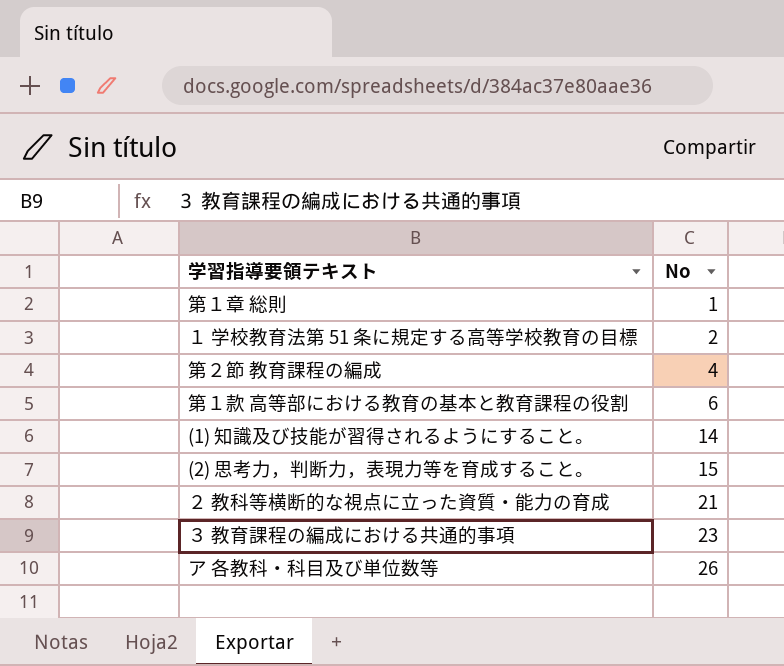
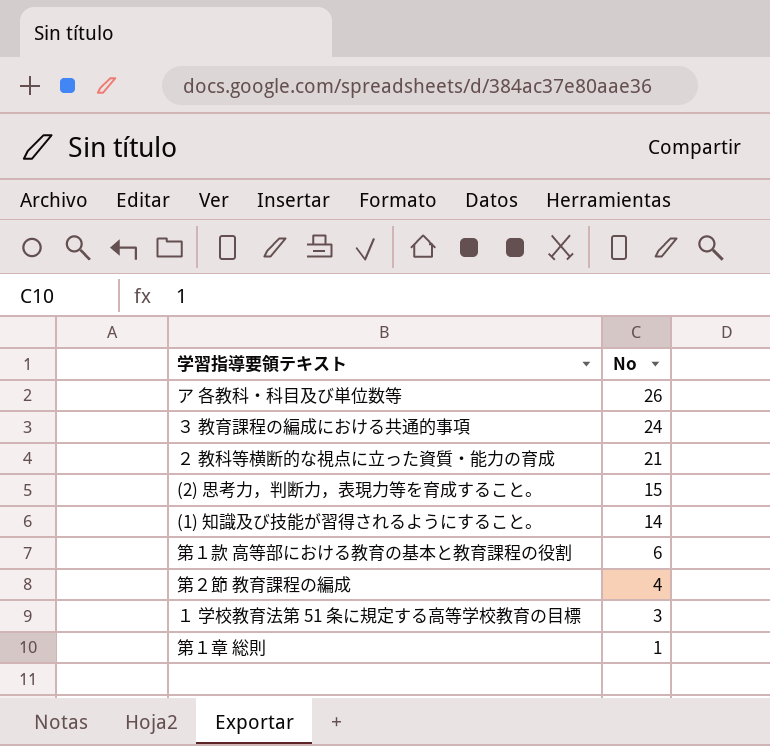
row order: No ascending -> No descending
３ 教育課程の編成における共通的事項 | No: 23 -> 24
１ 学校教育法第 51 条に規定する高等学校教育の目標 | No: 2 -> 3

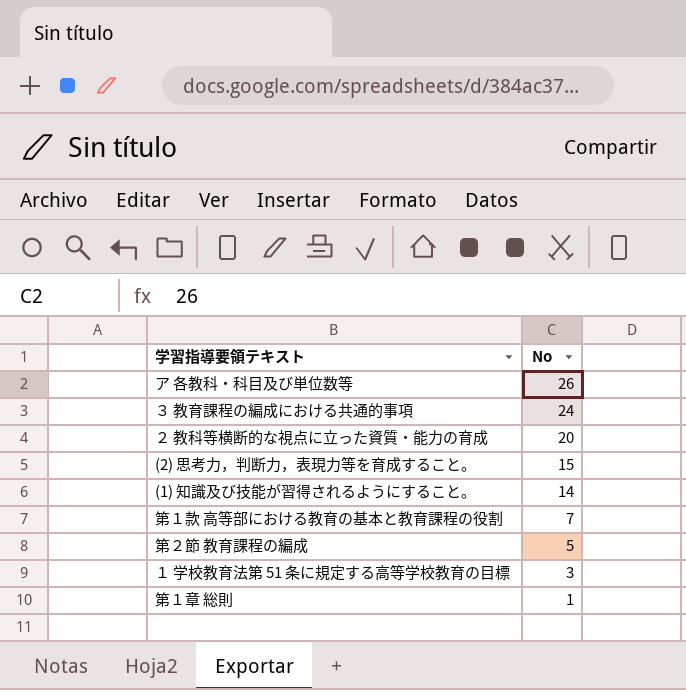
２ 教科等横断的な視点に立った資質・能力の育成 | No: 21 -> 20
第１款 高等部における教育の基本と教育課程の役割 | No: 6 -> 7
第２節 教育課程の編成 | No: 4 -> 5

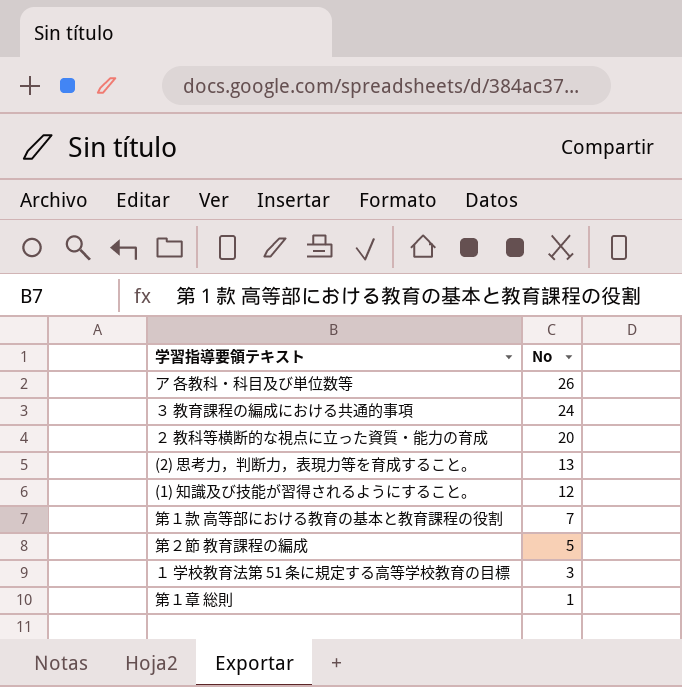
(2) 思考力，判断力，表現力等を育成すること。 | No: 15 -> 13
(1) 知識及び技能が習得されるようにすること。 | No: 14 -> 12

